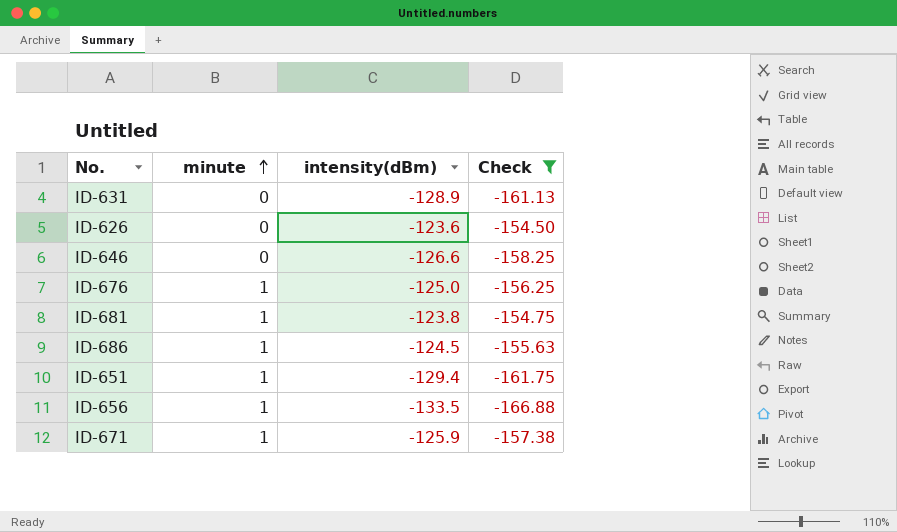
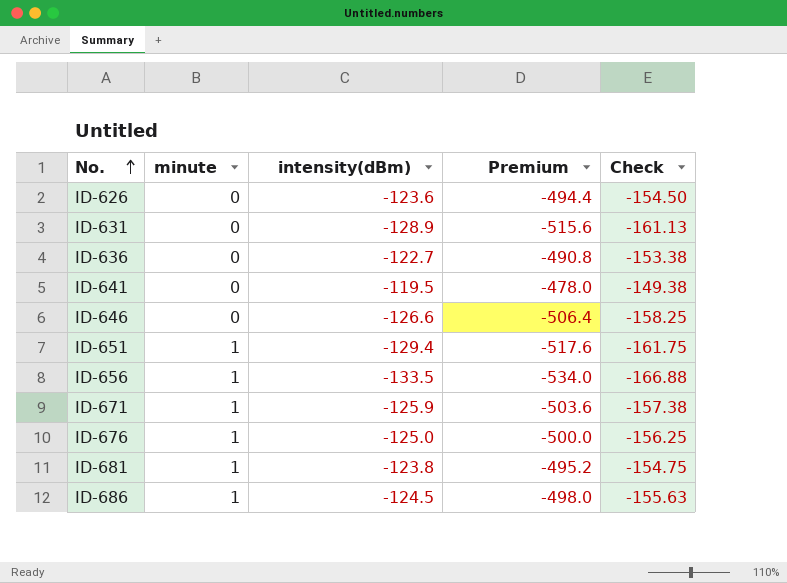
filter: Check <= -154.50 -> none
row order: minute ascending -> No. ascending
column Premium | formula: none -> [intensity(dBm)] * 4

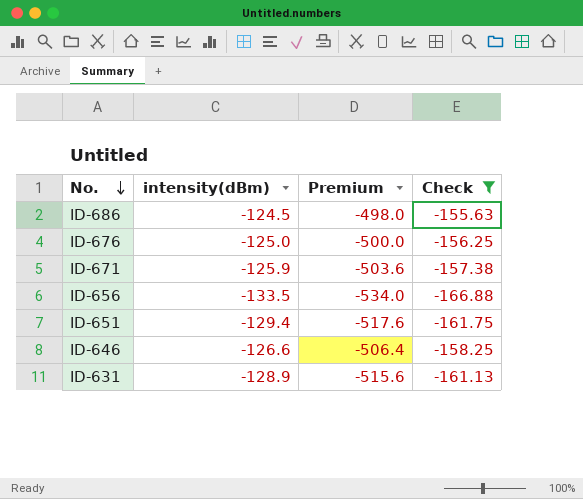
filter: none -> Check <= -155.63
row order: No. ascending -> No. descending
column minute | position: 2 -> none

